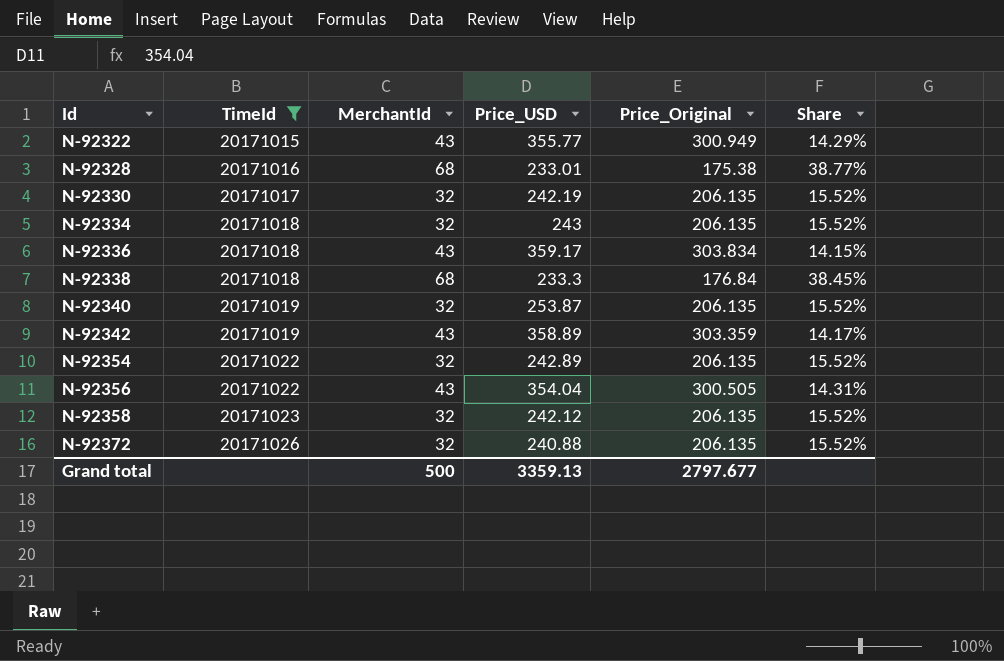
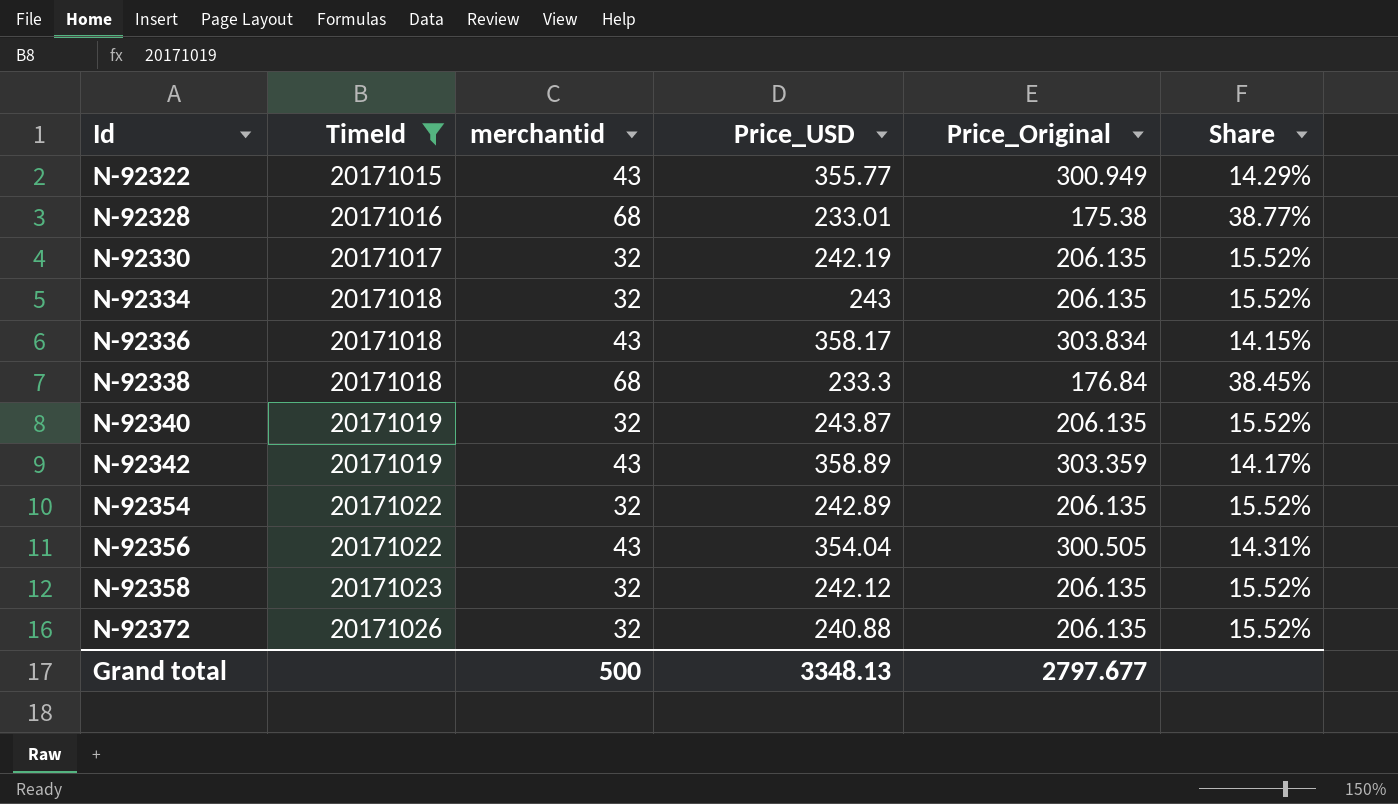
column name: MerchantId -> merchantid
N-92336 | Price_USD: 359.17 -> 358.17
N-92340 | Price_USD: 253.87 -> 243.87
Grand total | Price_USD: 3359.13 -> 3348.13

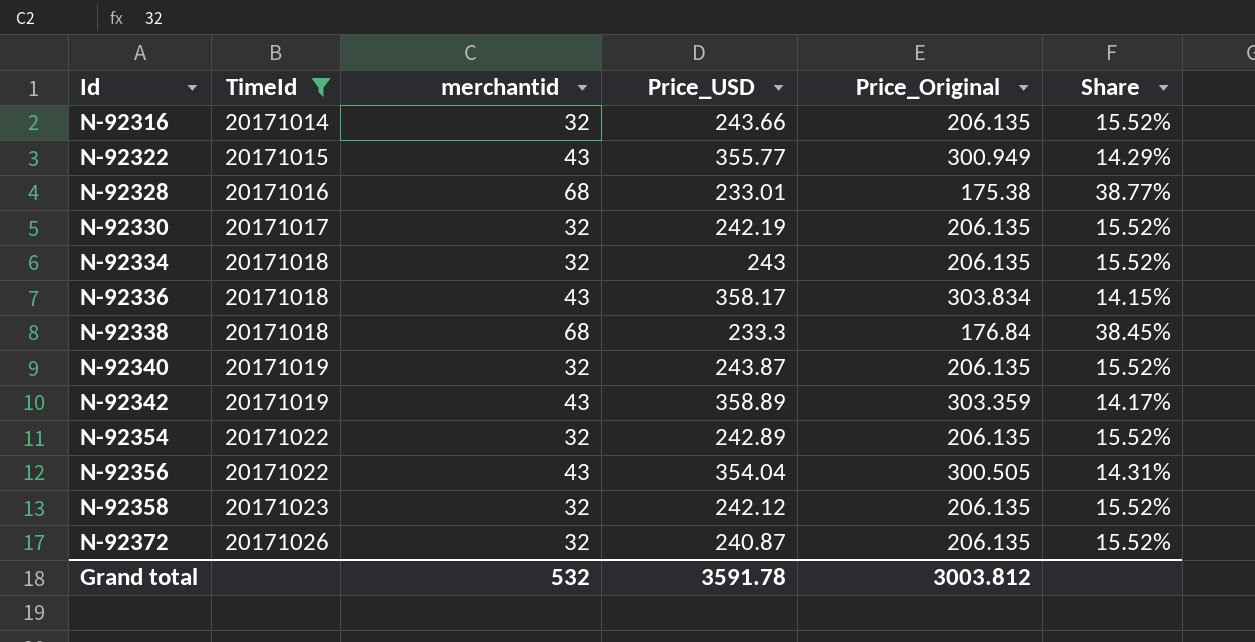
row N-92316: none -> 20171014 | 32 | 243.66 | 206.135 | 15.52%
N-92372 | Price_USD: 240.88 -> 240.87
Grand total | merchantid: 500 -> 532
Grand total | Price_USD: 3348.13 -> 3591.78
Grand total | Price_Original: 2797.677 -> 3003.812

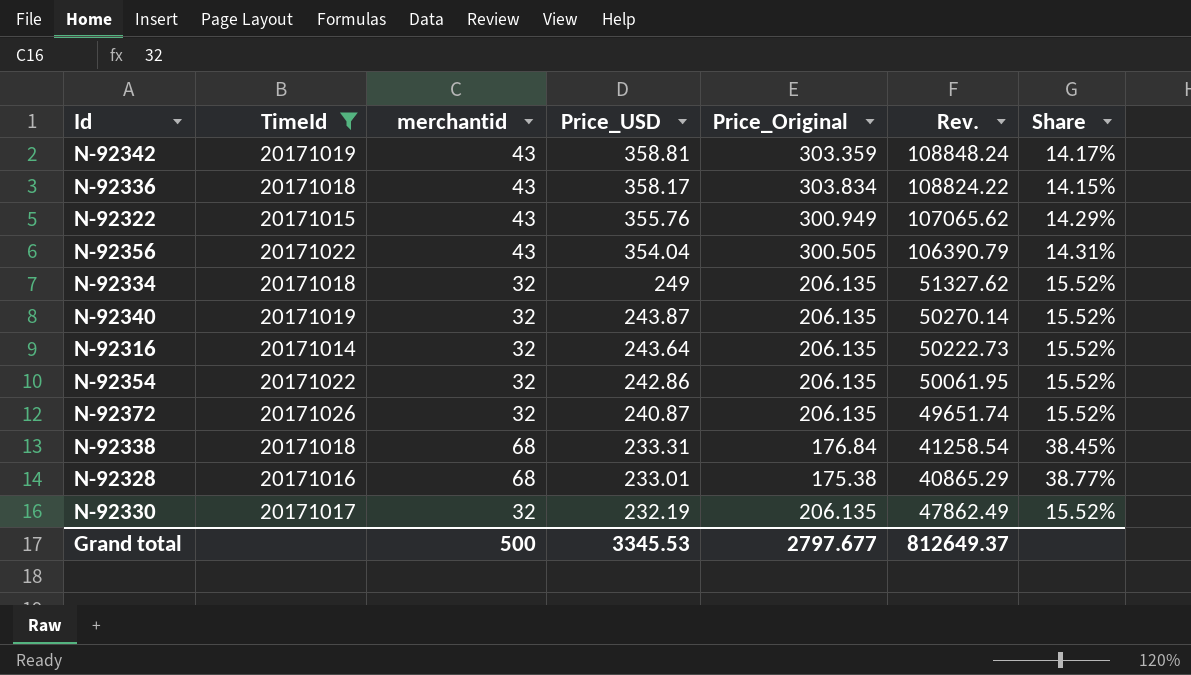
row order: Id ascending -> Price_USD descending
column Rev. | formula: none -> [Price_USD] * [Price_Original]
row N-92358: 20171023 | 32 | 242.12 | 206.135 | 15.52% -> none
N-92342 | Price_USD: 358.89 -> 358.81
N-92322 | Price_USD: 355.77 -> 355.76
N-92334 | Price_USD: 243 -> 249
N-92316 | Price_USD: 243.66 -> 243.64
N-92354 | Price_USD: 242.89 -> 242.86
N-92338 | Price_USD: 233.3 -> 233.31
N-92330 | Price_USD: 242.19 -> 232.19
Grand total | merchantid: 532 -> 500
Grand total | Price_USD: 3591.78 -> 3345.53
Grand total | Price_Original: 3003.812 -> 2797.677

